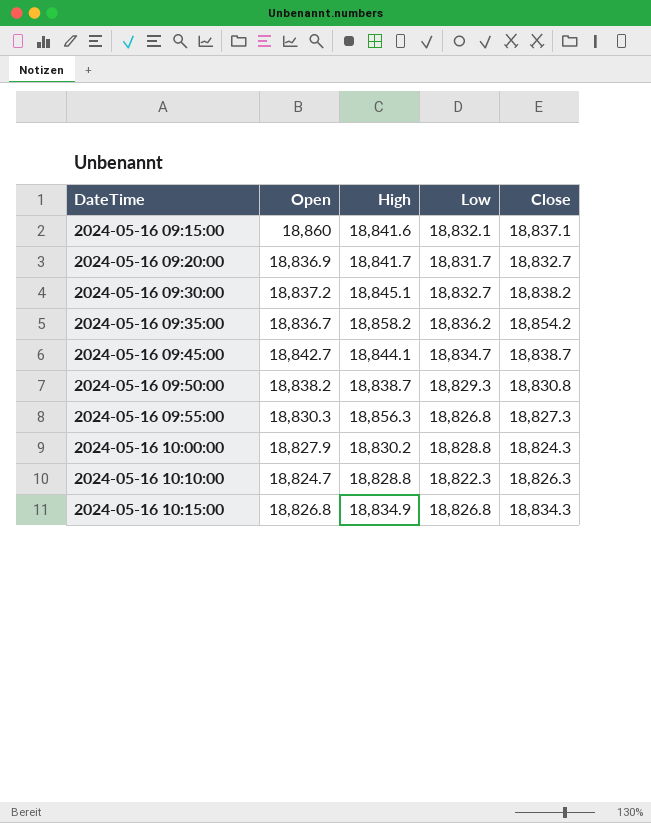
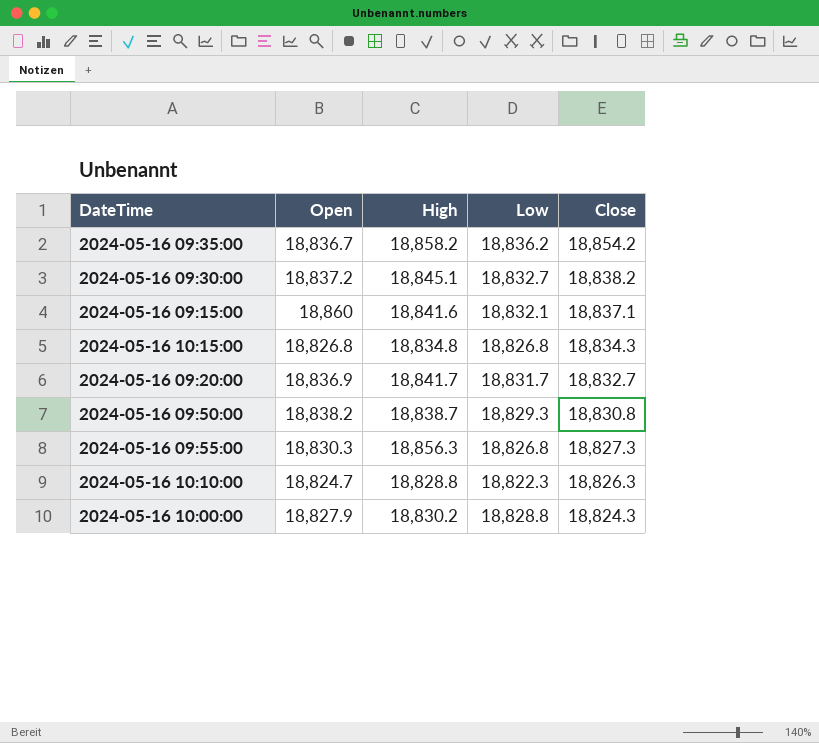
row order: DateTime ascending -> Close descending
row 2024-05-16 09:45:00: 18,842.7 | 18,844.1 | 18,834.7 | 18,838.7 -> none
2024-05-16 10:15:00 | High: 18,834.9 -> 18,834.8

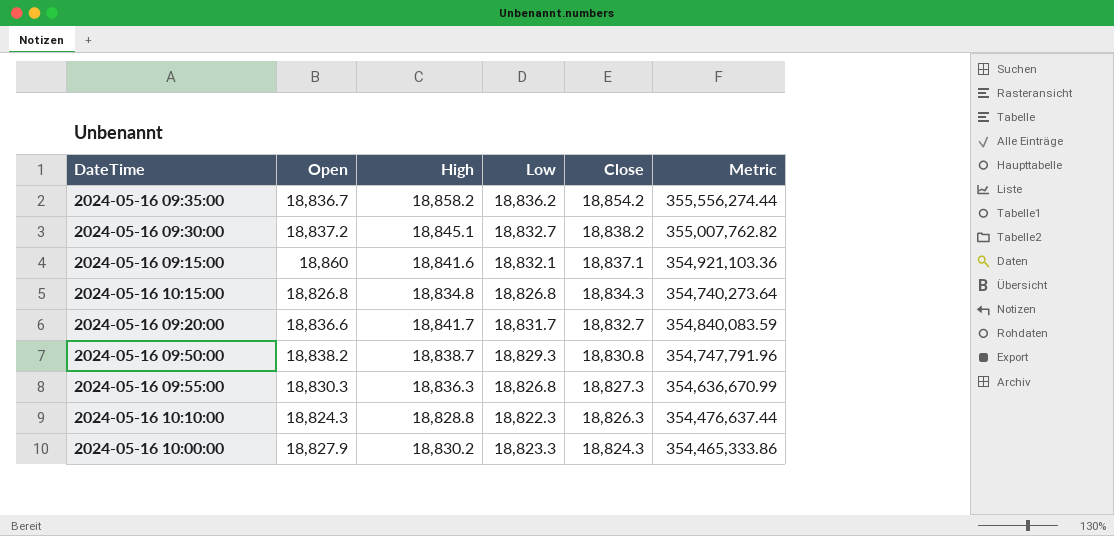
column Metric | formula: none -> [High] * [Close]
2024-05-16 09:20:00 | Open: 18,836.9 -> 18,836.6
2024-05-16 09:55:00 | High: 18,856.3 -> 18,836.3
2024-05-16 10:10:00 | Open: 18,824.7 -> 18,824.3
2024-05-16 10:00:00 | Low: 18,828.8 -> 18,823.3

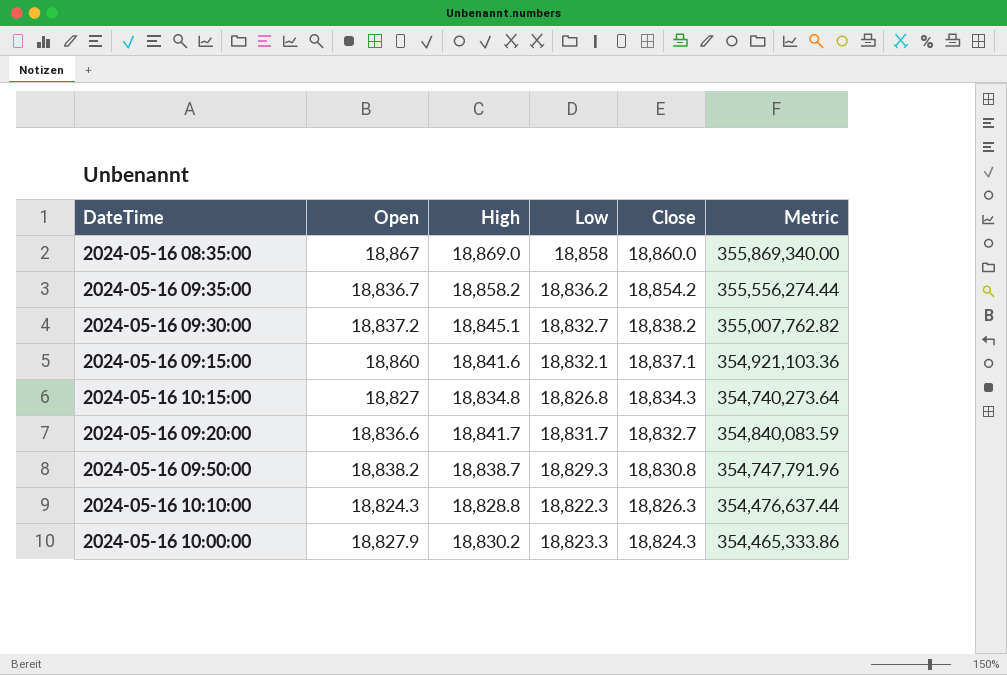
row 2024-05-16 09:55:00: 18,830.3 | 18,836.3 | 18,826.8 | 18,827.3 | 354,636,670.99 -> none
row 2024-05-16 08:35:00: none -> 18,867 | 18,869.0 | 18,858 | 18,860.0 | 355,869,340.00
2024-05-16 10:15:00 | Open: 18,826.8 -> 18,827

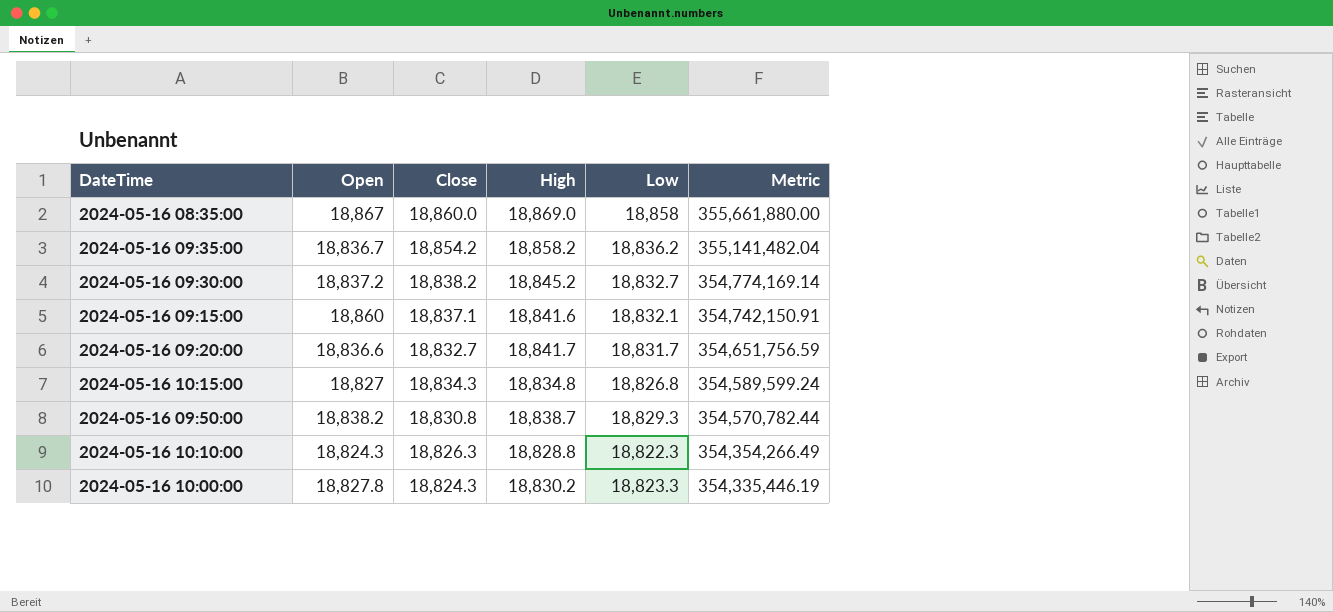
row order: Close descending -> Metric descending
column Close | position: 5 -> 3
column Metric | formula: [High] * [Close] -> [Close] * [Low]
2024-05-16 09:30:00 | High: 18,845.1 -> 18,845.2
2024-05-16 10:00:00 | Open: 18,827.9 -> 18,827.8

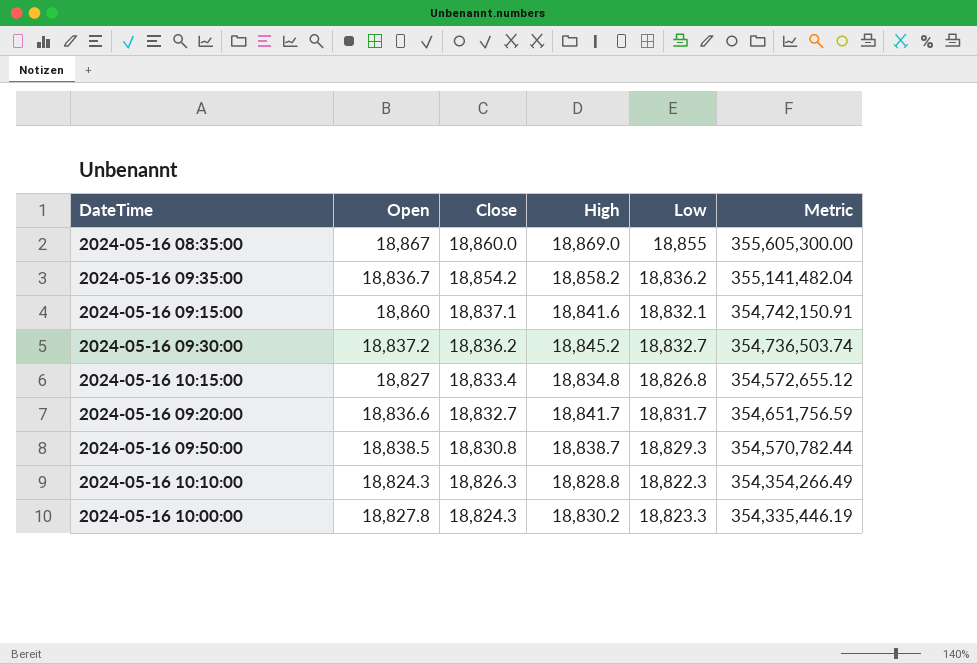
row order: Metric descending -> Close descending
2024-05-16 08:35:00 | Low: 18,858 -> 18,855
2024-05-16 08:35:00 | Metric: 355,661,880.00 -> 355,605,300.00
2024-05-16 09:30:00 | Close: 18,838.2 -> 18,836.2
2024-05-16 09:30:00 | Metric: 354,774,169.14 -> 354,736,503.74
2024-05-16 10:15:00 | Close: 18,834.3 -> 18,833.4
2024-05-16 10:15:00 | Metric: 354,589,599.24 -> 354,572,655.12
2024-05-16 09:50:00 | Open: 18,838.2 -> 18,838.5

